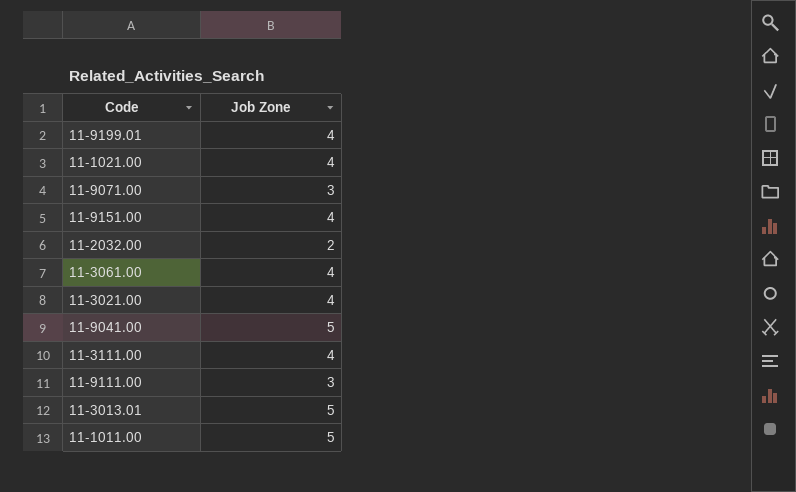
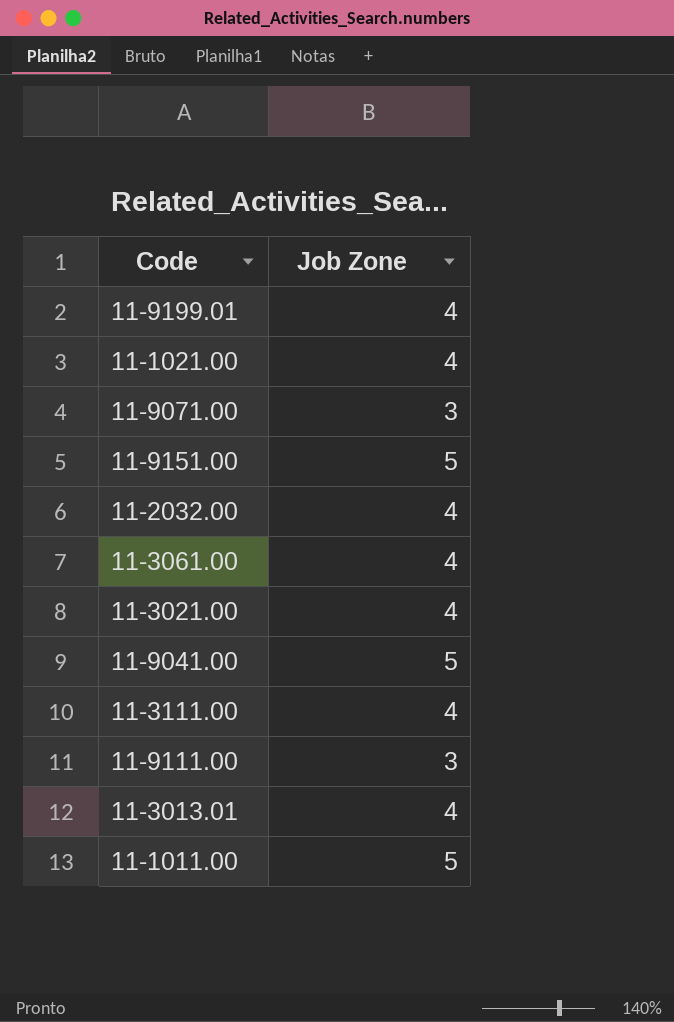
11-9151.00 | Job Zone: 4 -> 5
11-2032.00 | Job Zone: 2 -> 4
11-3013.01 | Job Zone: 5 -> 4

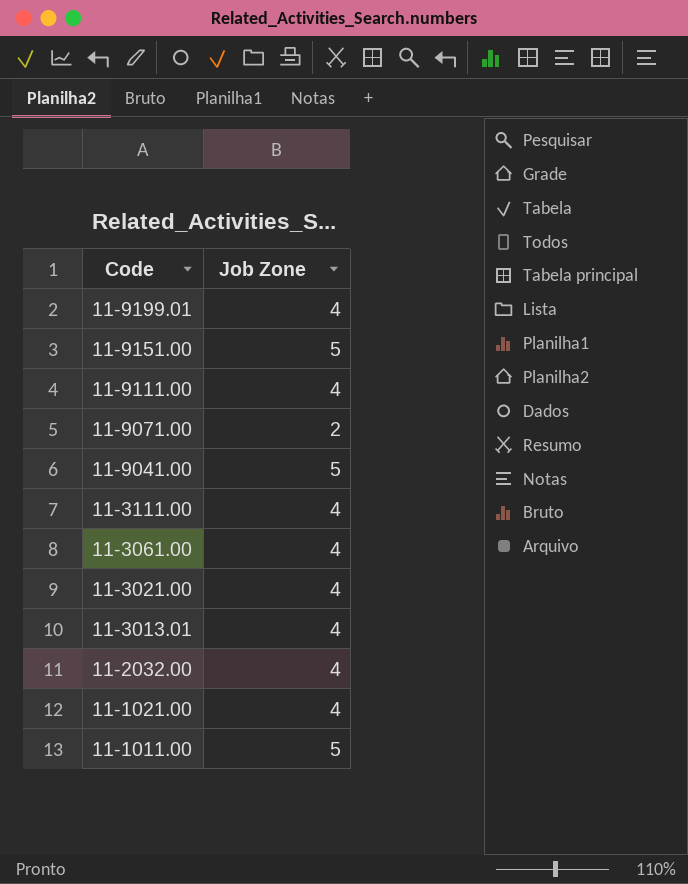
row order: none -> Code descending
11-9111.00 | Job Zone: 3 -> 4
11-9071.00 | Job Zone: 3 -> 2

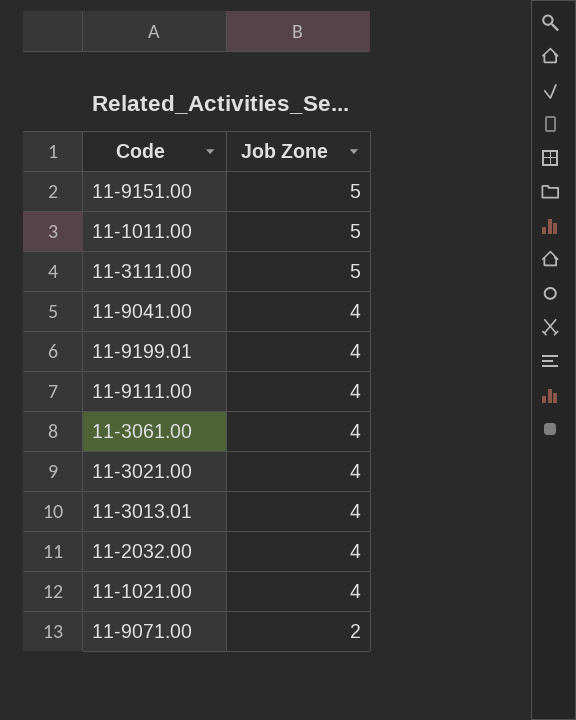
row order: Code descending -> Job Zone descending
11-3111.00 | Job Zone: 4 -> 5
11-9041.00 | Job Zone: 5 -> 4

